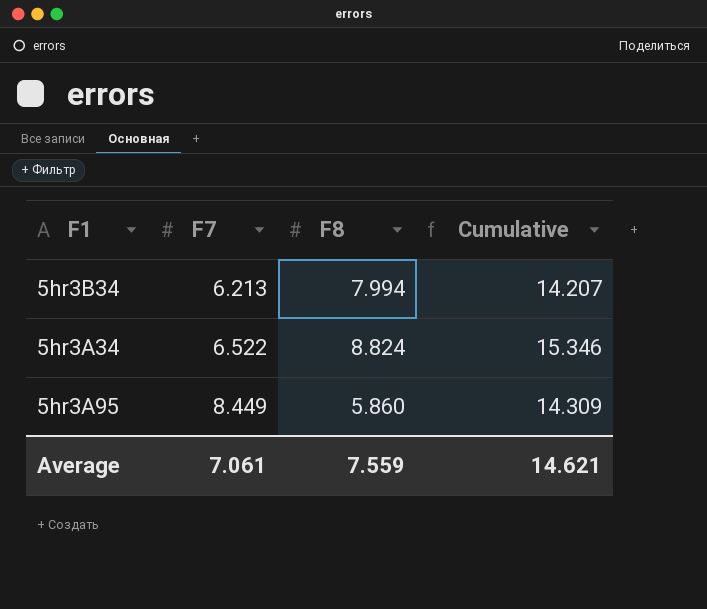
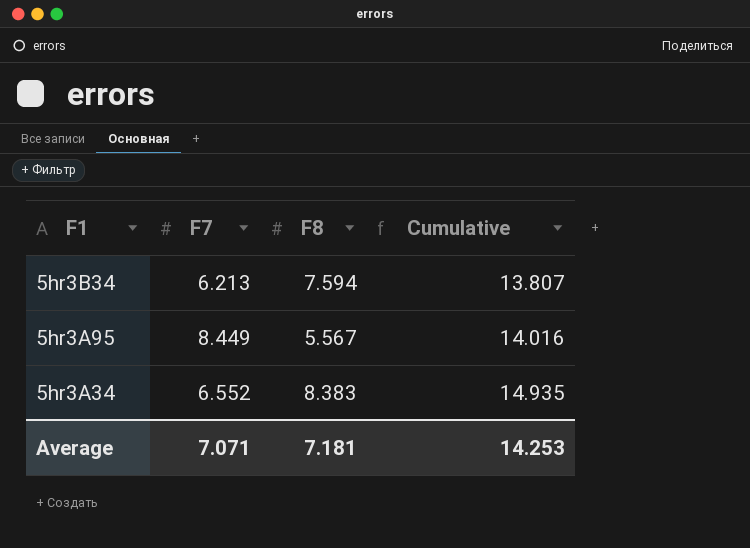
row order: F7 ascending -> F1 descending
5hr3B34 | F8: 7.994 -> 7.594
5hr3B34 | Cumulative: 14.207 -> 13.807
5hr3A95 | F8: 5.860 -> 5.567
5hr3A95 | Cumulative: 14.309 -> 14.016
5hr3A34 | F7: 6.522 -> 6.552
5hr3A34 | F8: 8.824 -> 8.383
5hr3A34 | Cumulative: 15.346 -> 14.935
Average | F7: 7.061 -> 7.071
Average | F8: 7.559 -> 7.181
Average | Cumulative: 14.621 -> 14.253

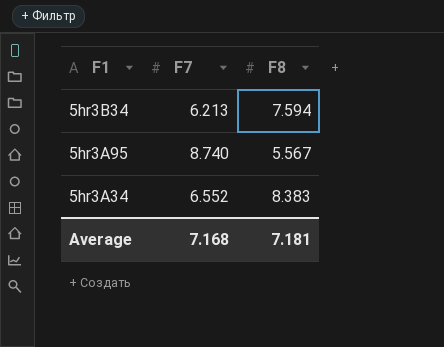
column Cumulative | formula: [F7] + [F8] -> none
5hr3A95 | F7: 8.449 -> 8.740
Average | F7: 7.071 -> 7.168

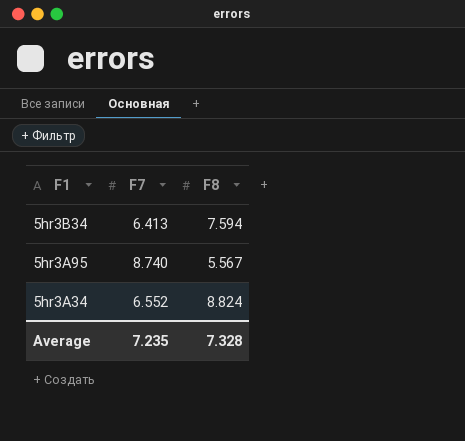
5hr3B34 | F7: 6.213 -> 6.413
5hr3A34 | F8: 8.383 -> 8.824
Average | F7: 7.168 -> 7.235
Average | F8: 7.181 -> 7.328

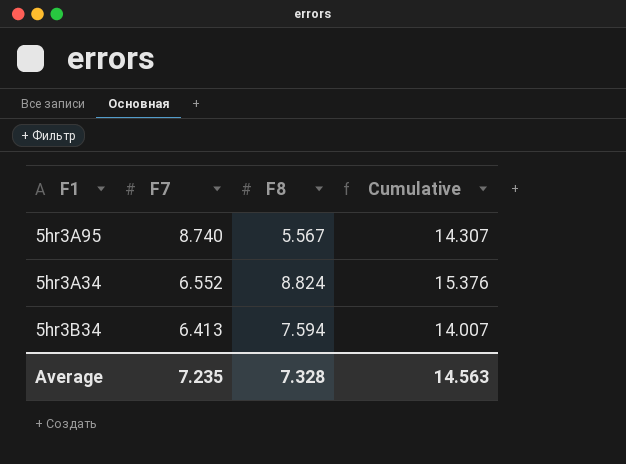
row order: F1 descending -> F7 descending
column Cumulative | formula: none -> [F7] + [F8]

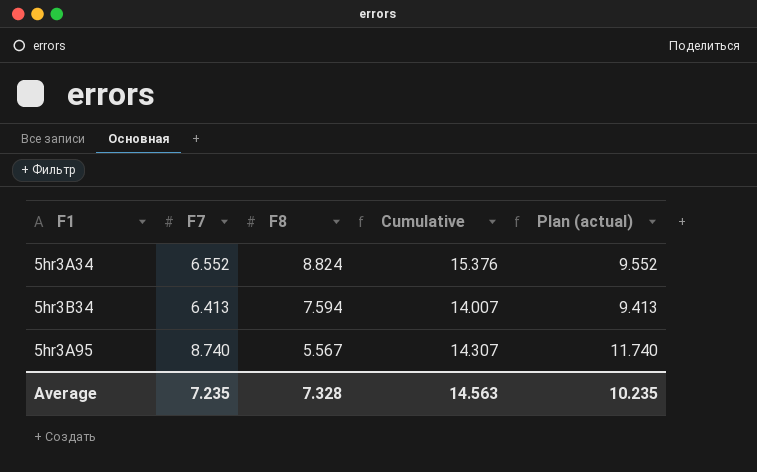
row order: F7 descending -> F8 descending
column Plan (actual) | formula: none -> [F7] + 3

